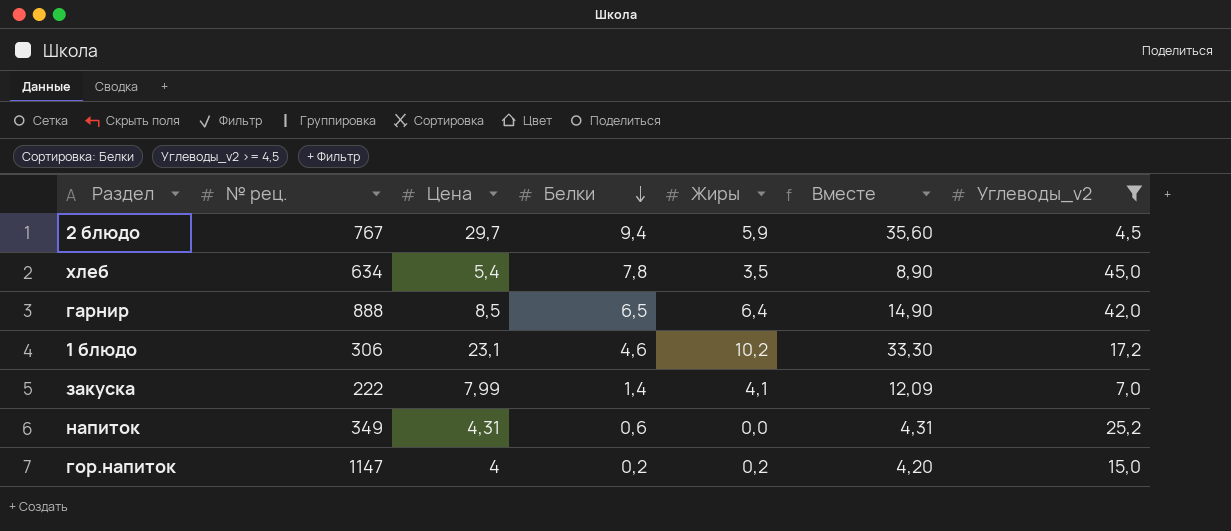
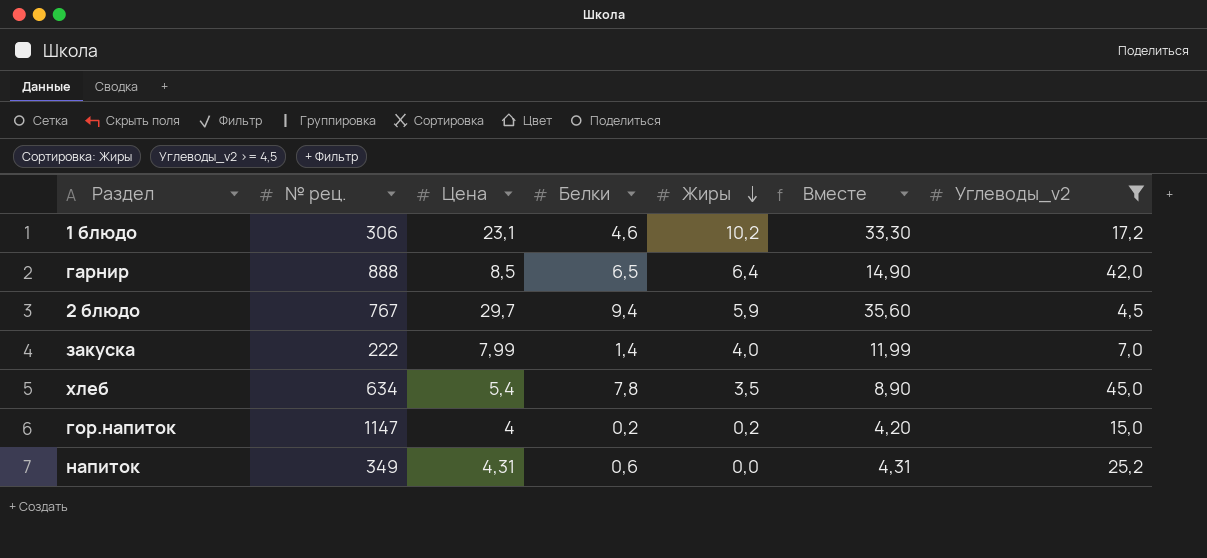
row order: Белки descending -> Жиры descending
закуска | Жиры: 4,1 -> 4,0
закуска | Вместе: 12,09 -> 11,99

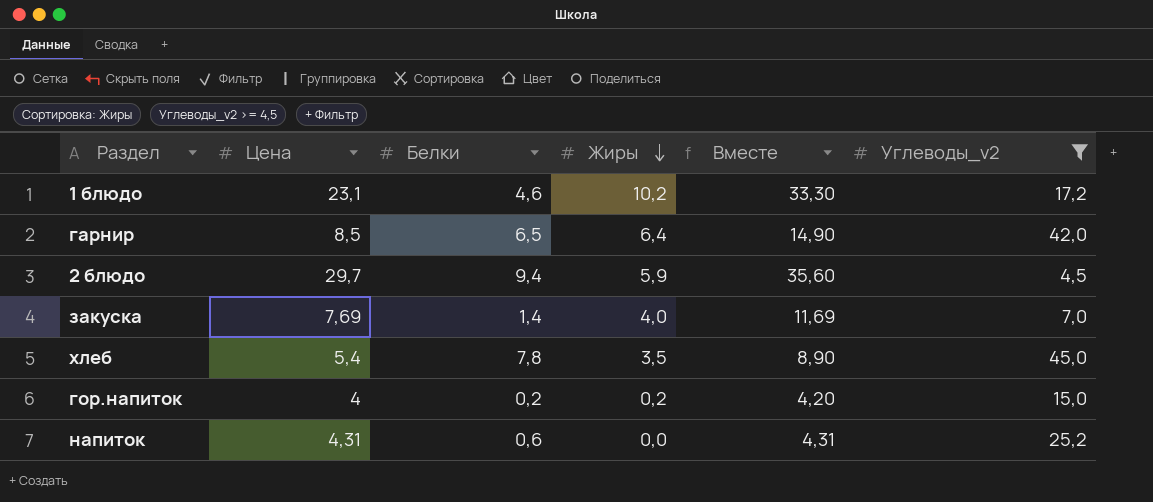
column № рец. | position: 2 -> none
закуска | Цена: 7,99 -> 7,69
закуска | Вместе: 11,99 -> 11,69

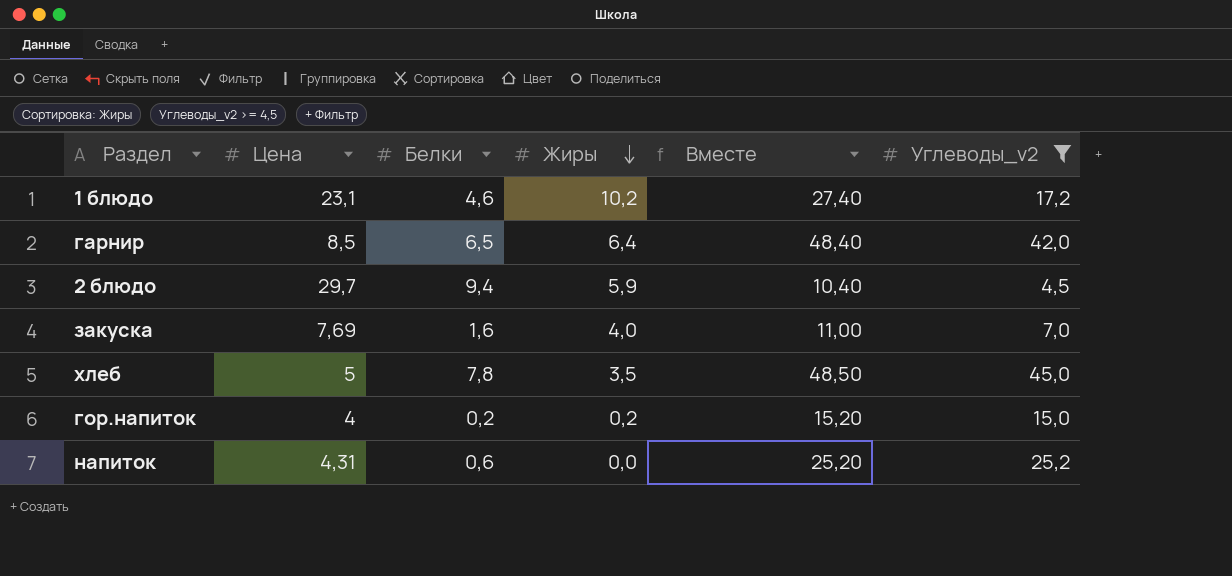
column Вместе | formula: [Цена] + [Жиры] -> [Жиры] + [Углеводы_v2]
закуска | Белки: 1,4 -> 1,6
хлеб | Цена: 5,4 -> 5

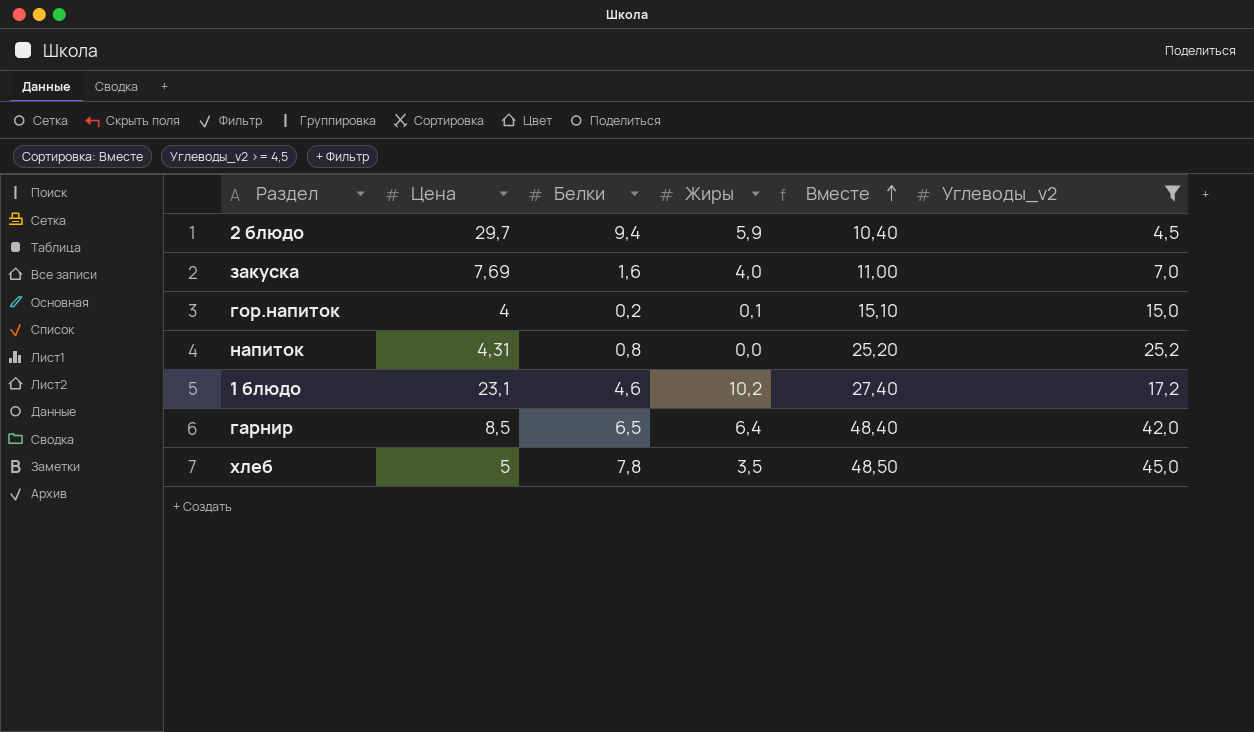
row order: Жиры descending -> Вместе ascending
гор.напиток | Жиры: 0,2 -> 0,1
гор.напиток | Вместе: 15,20 -> 15,10
напиток | Белки: 0,6 -> 0,8

